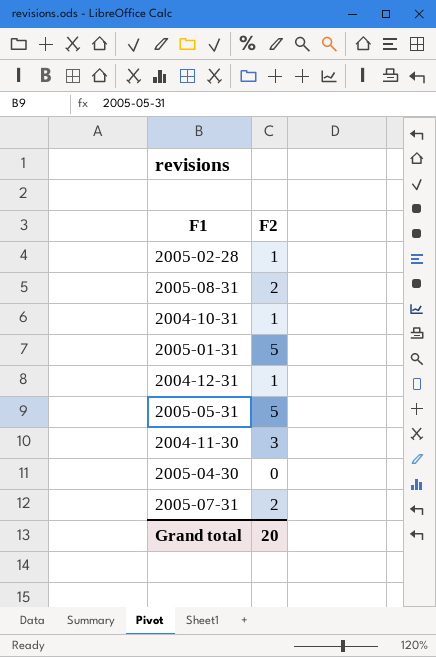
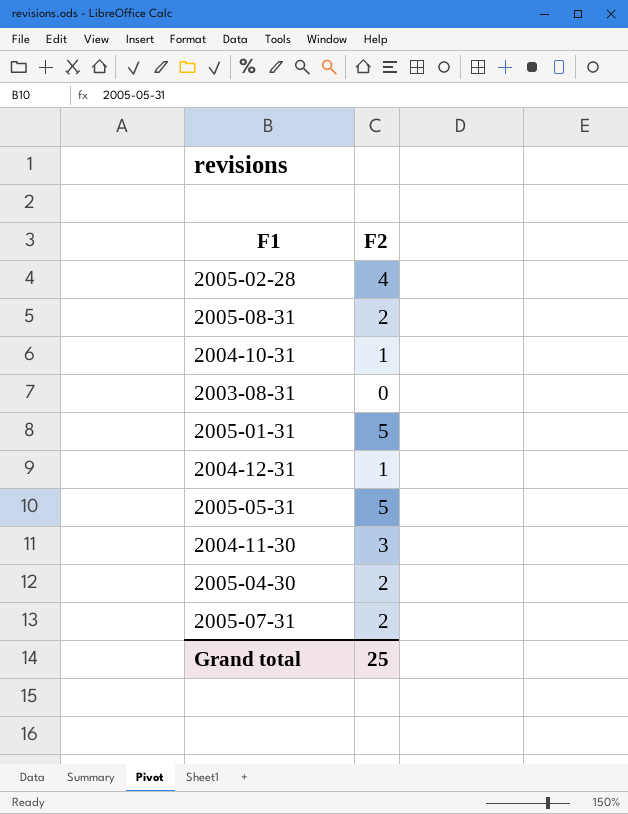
2005-02-28 | F2: 1 -> 4
row 2003-08-31: none -> 0
2005-04-30 | F2: 0 -> 2
Grand total | F2: 20 -> 25

